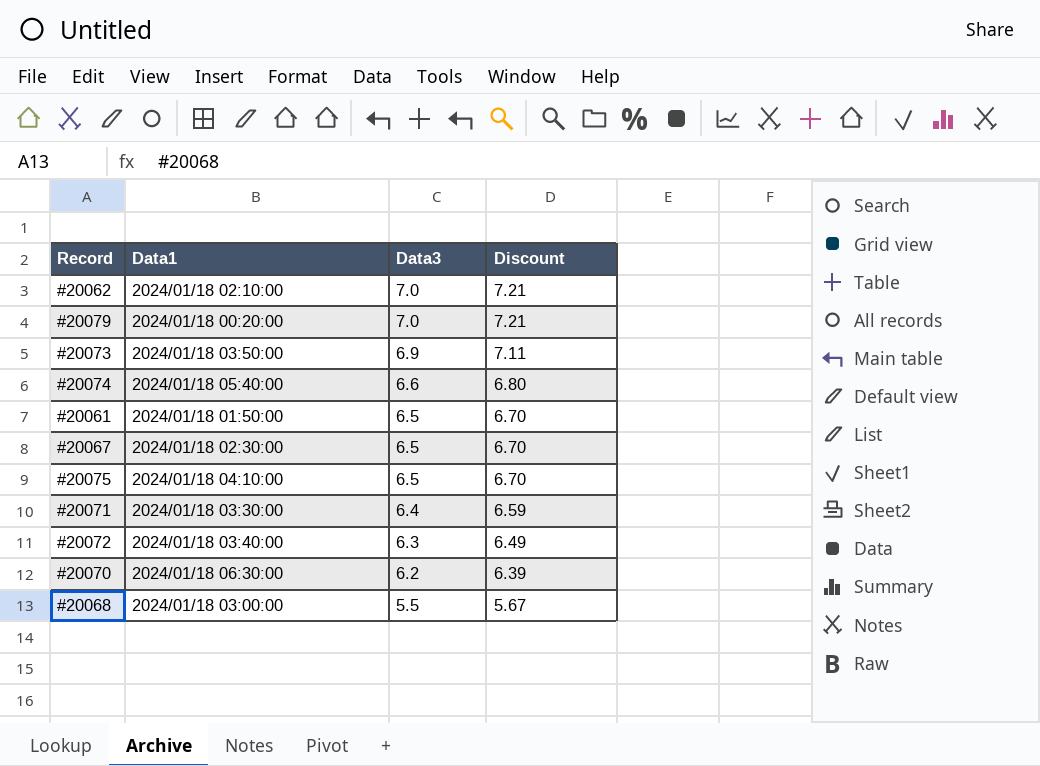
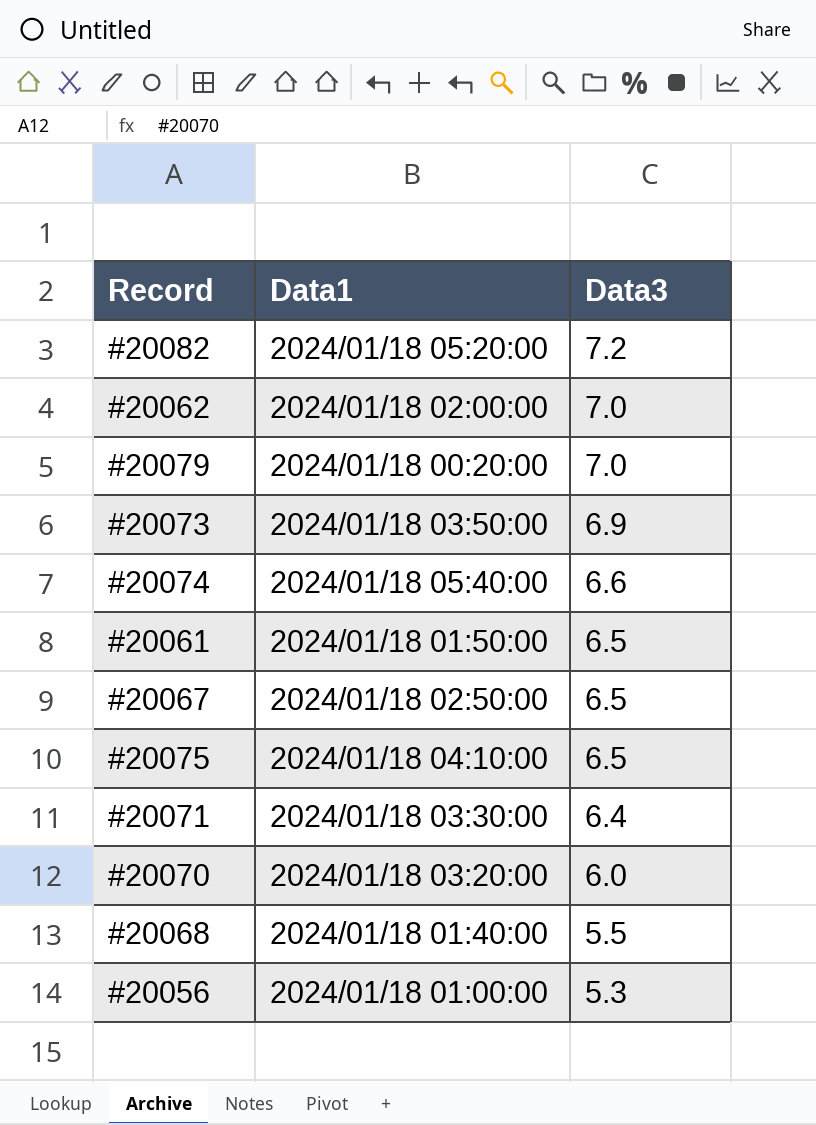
column Discount | formula: [Data3] * 1.03 -> none
row #20072: 2024/01/18 03:40:00 | 6.3 | 6.49 -> none
row #20082: none -> 2024/01/18 05:20:00 | 7.2
#20062 | Data1: 2024/01/18 02:10:00 -> 2024/01/18 02:00:00
#20067 | Data1: 2024/01/18 02:30:00 -> 2024/01/18 02:50:00
#20070 | Data1: 2024/01/18 06:30:00 -> 2024/01/18 03:20:00
#20070 | Data3: 6.2 -> 6.0
#20068 | Data1: 2024/01/18 03:00:00 -> 2024/01/18 01:40:00
row #20056: none -> 2024/01/18 01:00:00 | 5.3

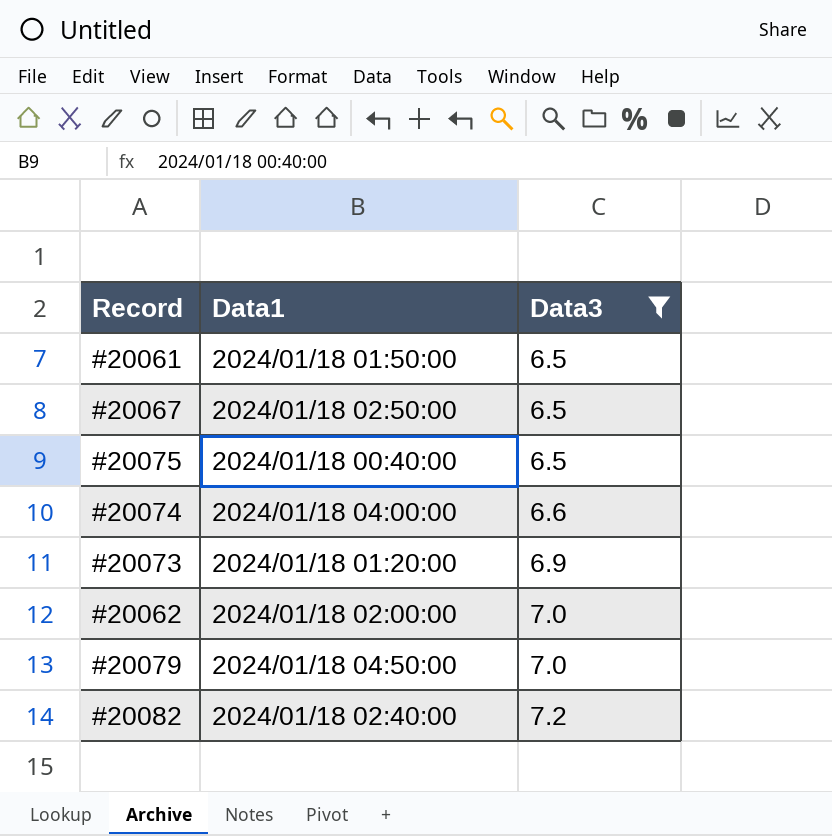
filter: none -> Data3 >= 6.5
row order: Data3 descending -> Data3 ascending
#20075 | Data1: 2024/01/18 04:10:00 -> 2024/01/18 00:40:00
#20074 | Data1: 2024/01/18 05:40:00 -> 2024/01/18 04:00:00
#20073 | Data1: 2024/01/18 03:50:00 -> 2024/01/18 01:20:00
#20079 | Data1: 2024/01/18 00:20:00 -> 2024/01/18 04:50:00
#20082 | Data1: 2024/01/18 05:20:00 -> 2024/01/18 02:40:00

